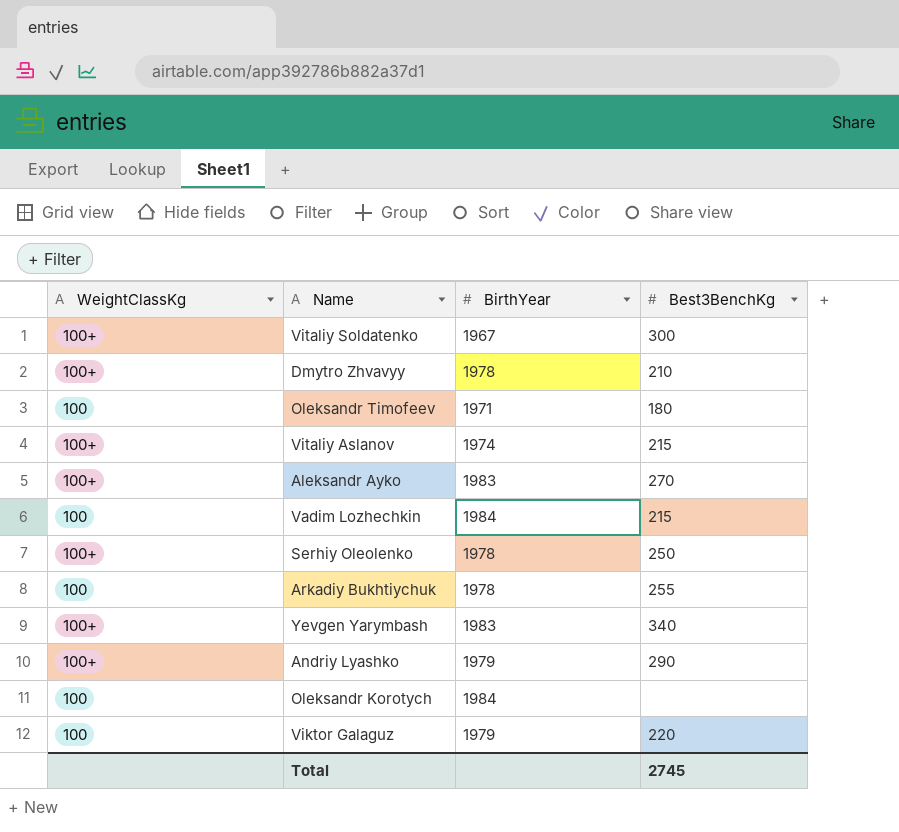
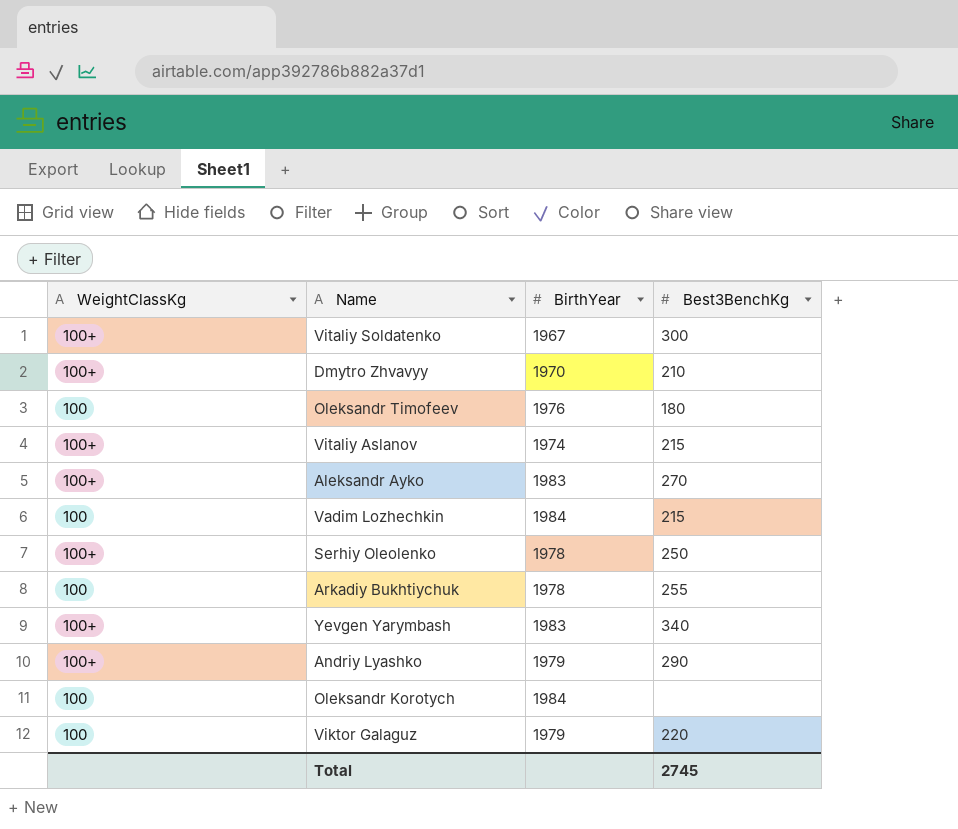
Dmytro Zhvavyy | BirthYear: 1978 -> 1970
Oleksandr Timofeev | BirthYear: 1971 -> 1976

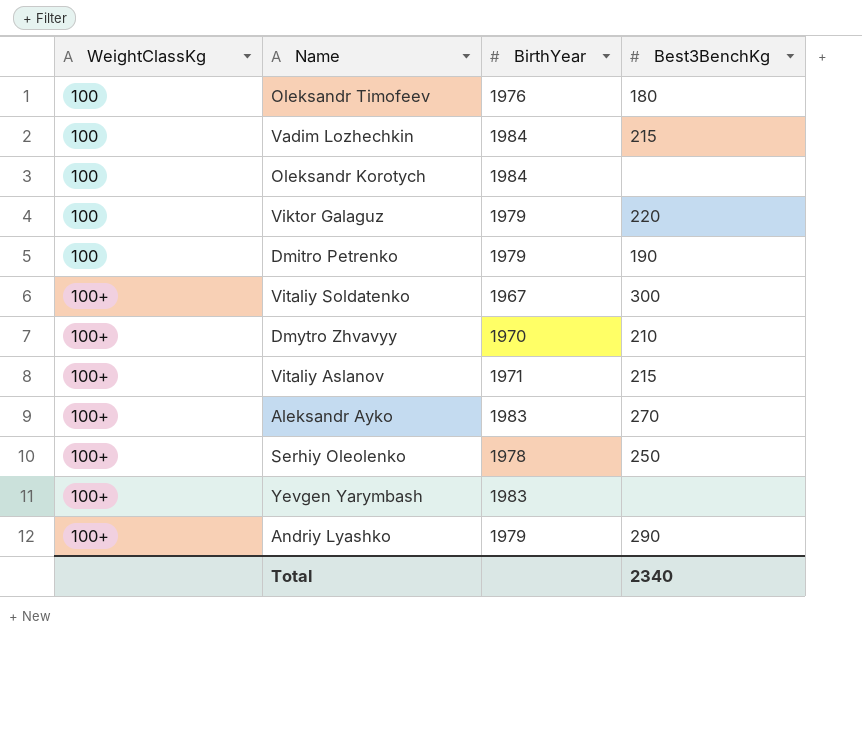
row order: none -> WeightClassKg ascending
row Arkadiy Bukhtiychuk: 100 | 1978 | 255 -> none
row Dmitro Petrenko: none -> 100 | 1979 | 190
Vitaliy Aslanov | BirthYear: 1974 -> 1971
Yevgen Yarymbash | Best3BenchKg: 340 -> none
Total | Best3BenchKg: 2745 -> 2340

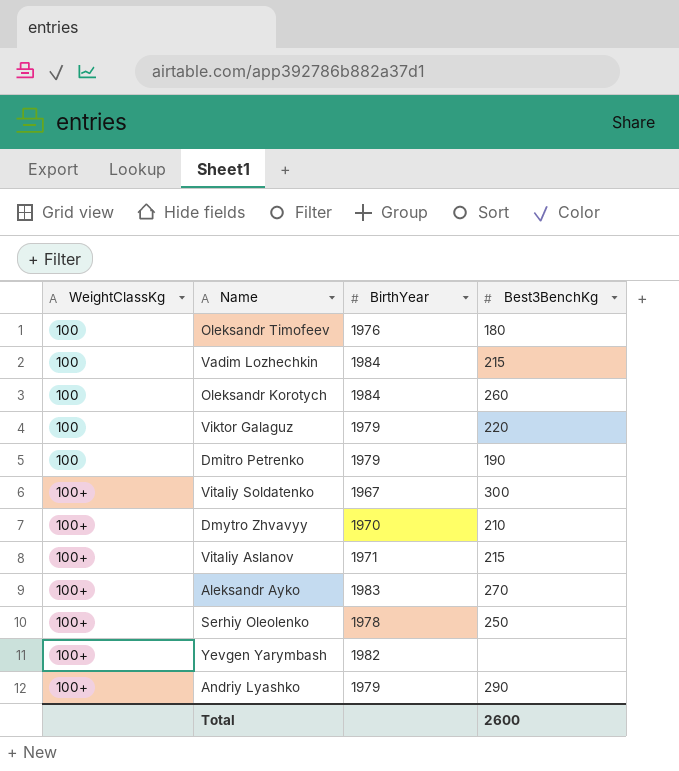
Oleksandr Korotych | Best3BenchKg: none -> 260
Yevgen Yarymbash | BirthYear: 1983 -> 1982
Total | Best3BenchKg: 2340 -> 2600

